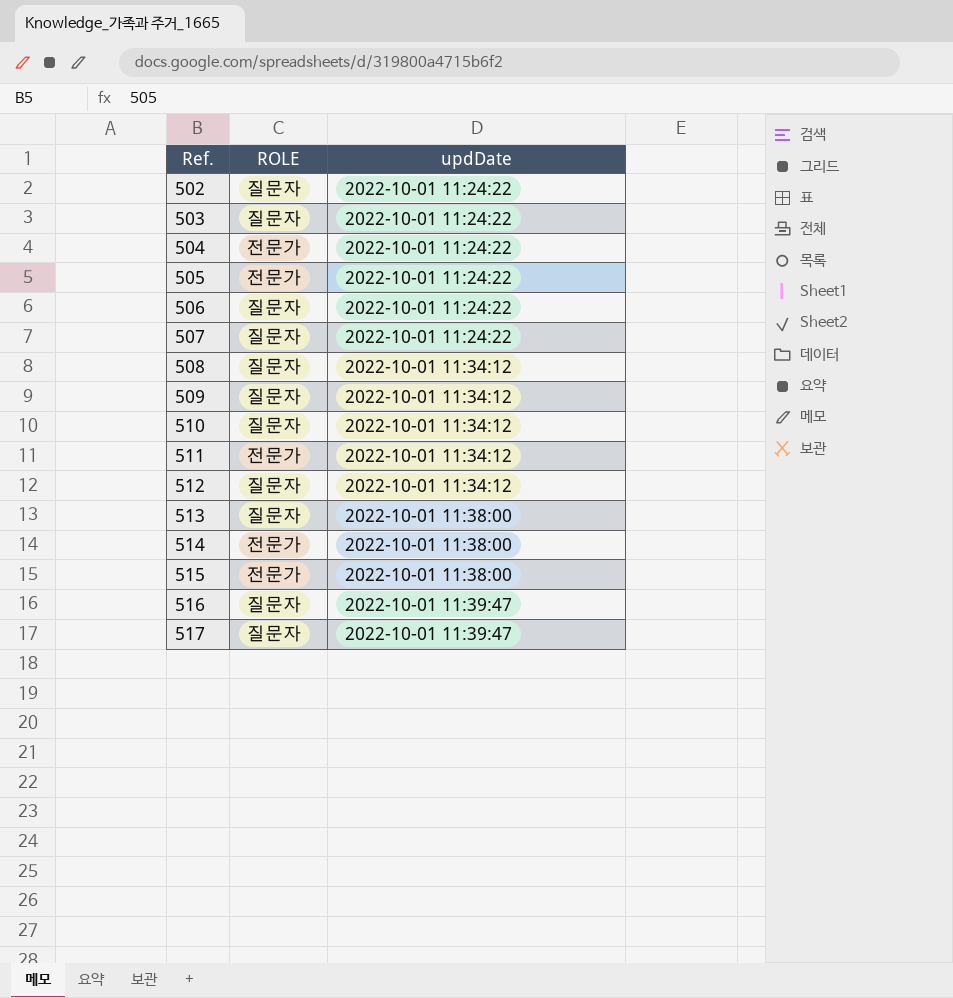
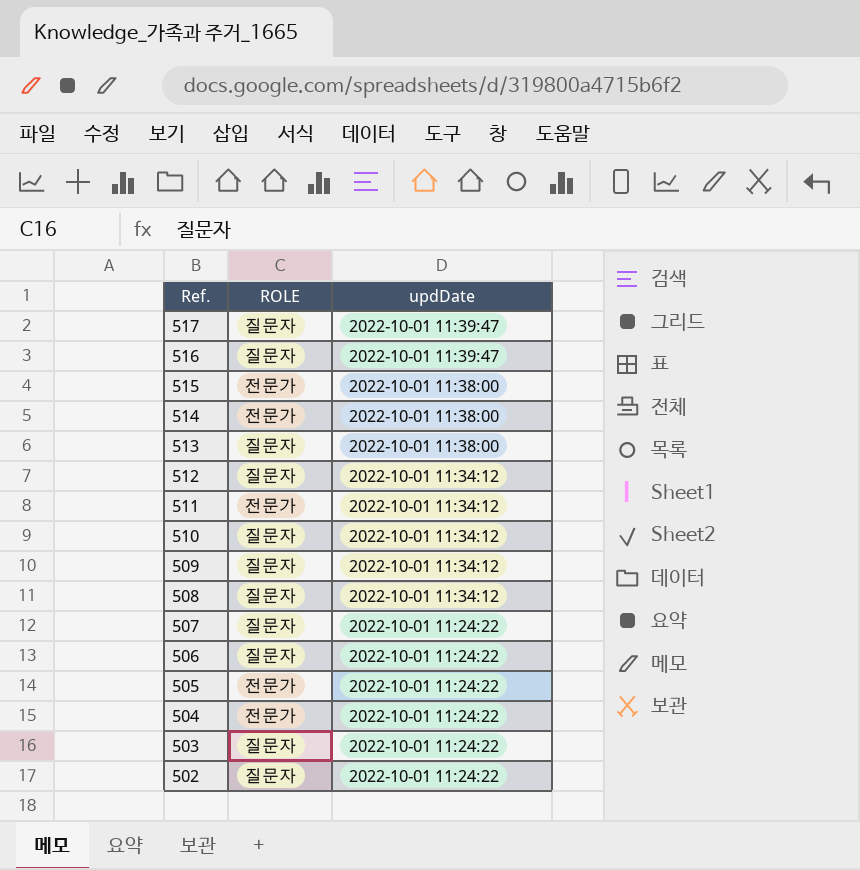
row order: Ref. ascending -> Ref. descending

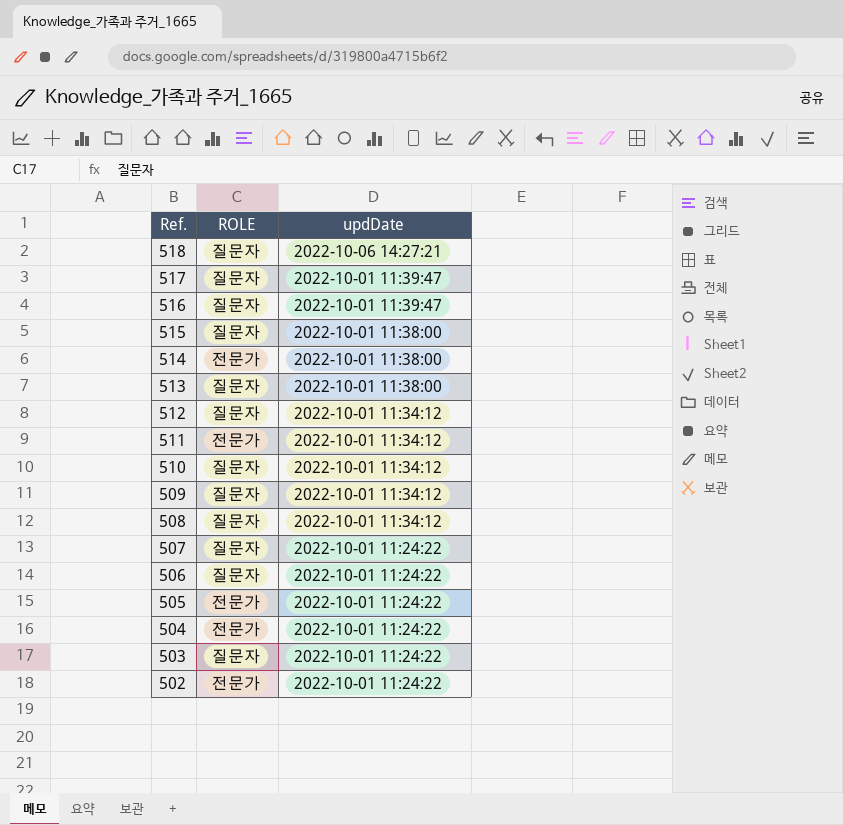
row 518: none -> 질문자 | 2022-10-06 14:27:21
515 | ROLE: 전문가 -> 질문자
502 | ROLE: 질문자 -> 전문가

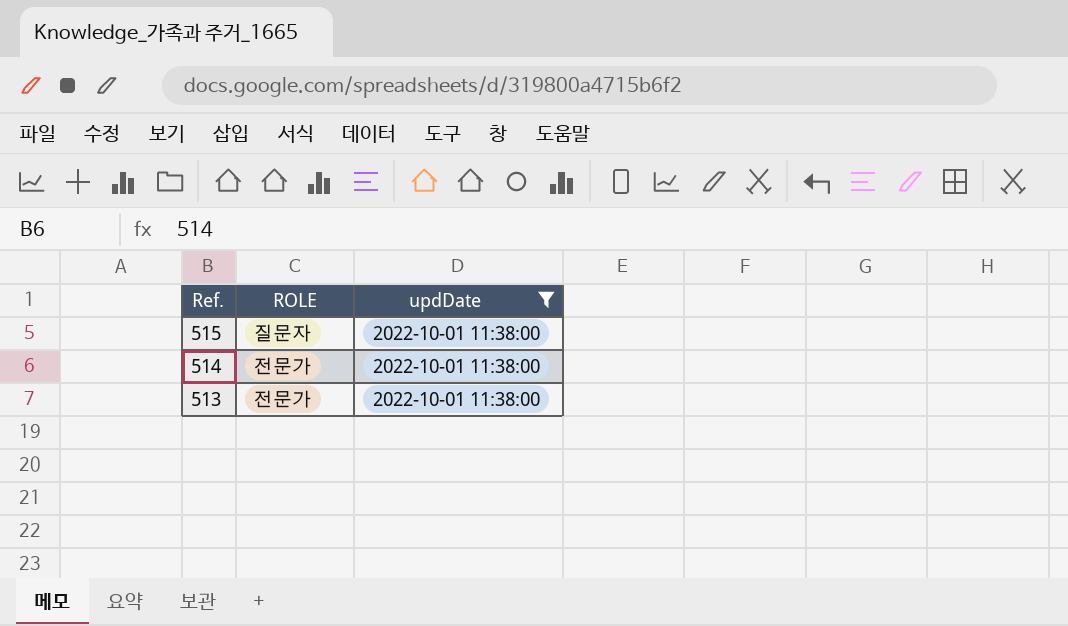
filter: none -> updDate = 2022-10-01 11:38:00
513 | ROLE: 질문자 -> 전문가

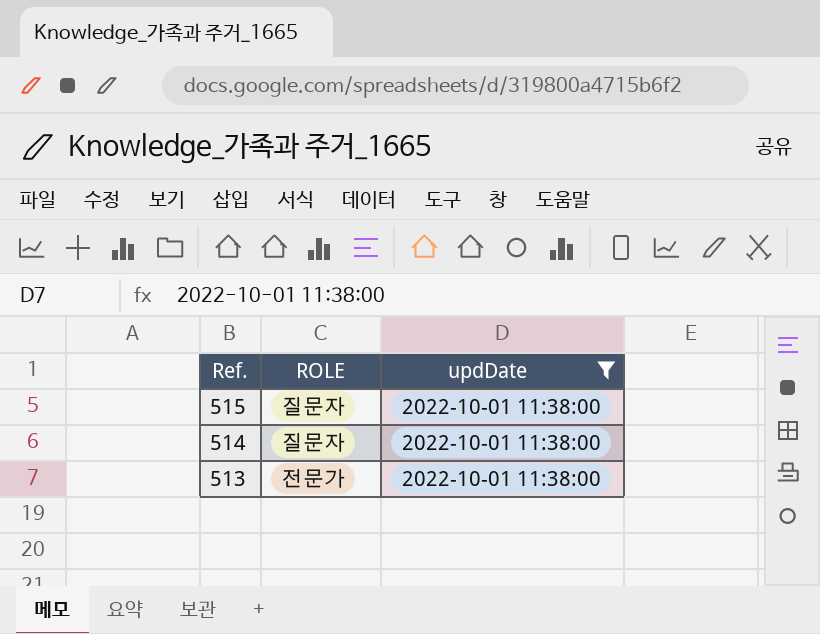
514 | ROLE: 전문가 -> 질문자

